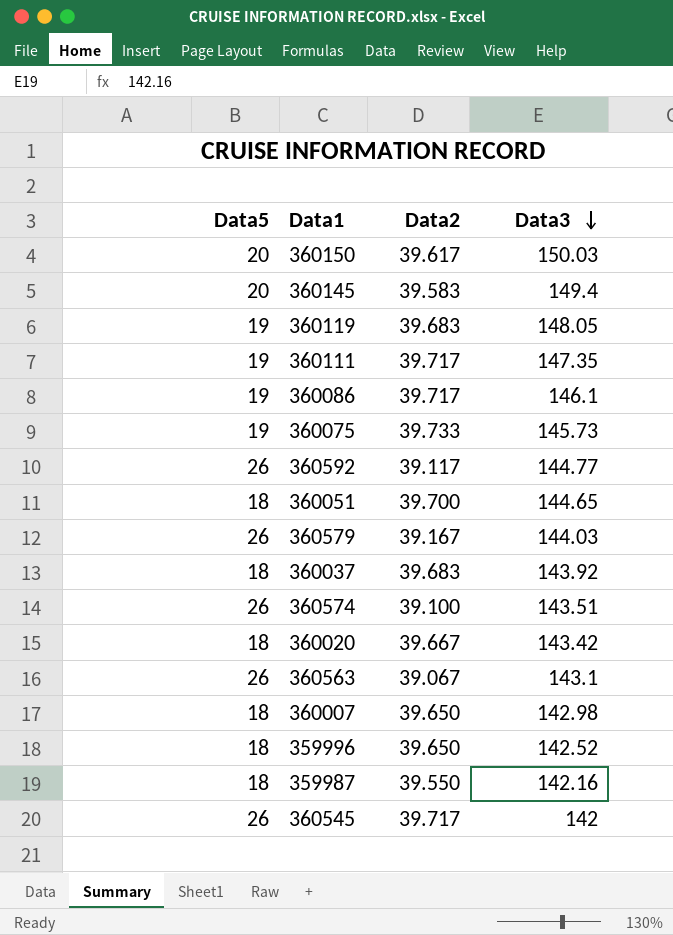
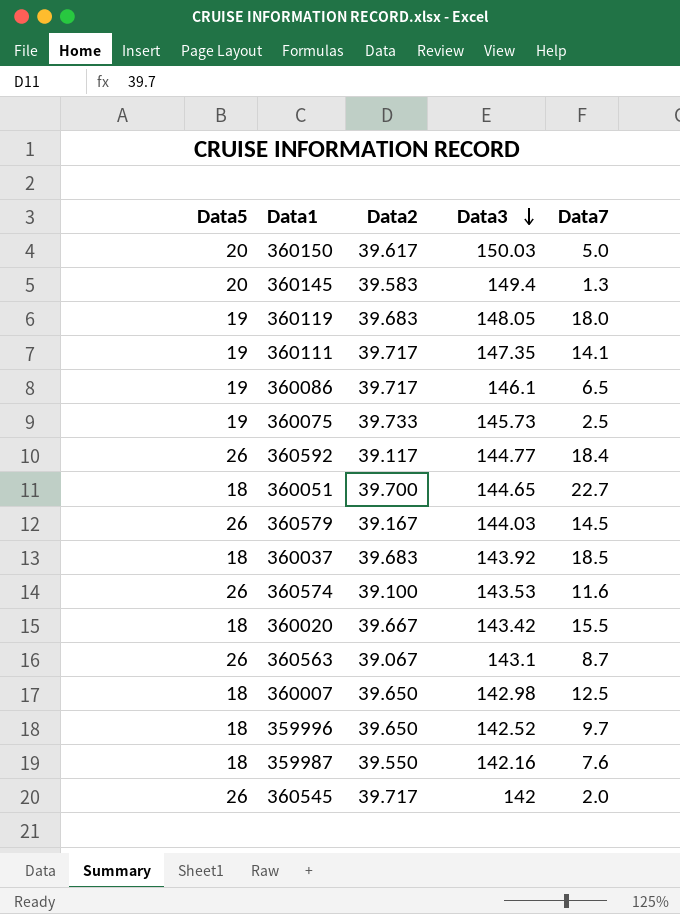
column Data7 | position: none -> 5
360574 | Data3: 143.51 -> 143.53

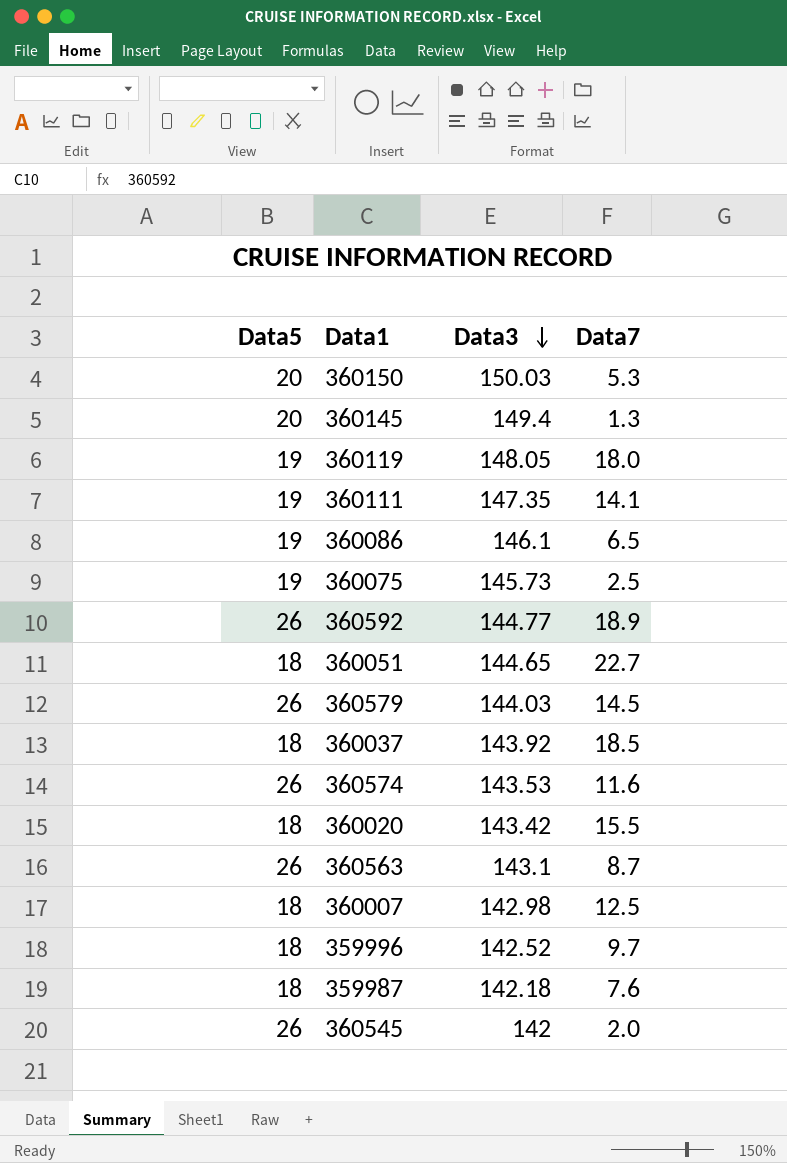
column Data2 | position: 3 -> none
360150 | Data7: 5.0 -> 5.3
360592 | Data7: 18.4 -> 18.9
359987 | Data3: 142.16 -> 142.18

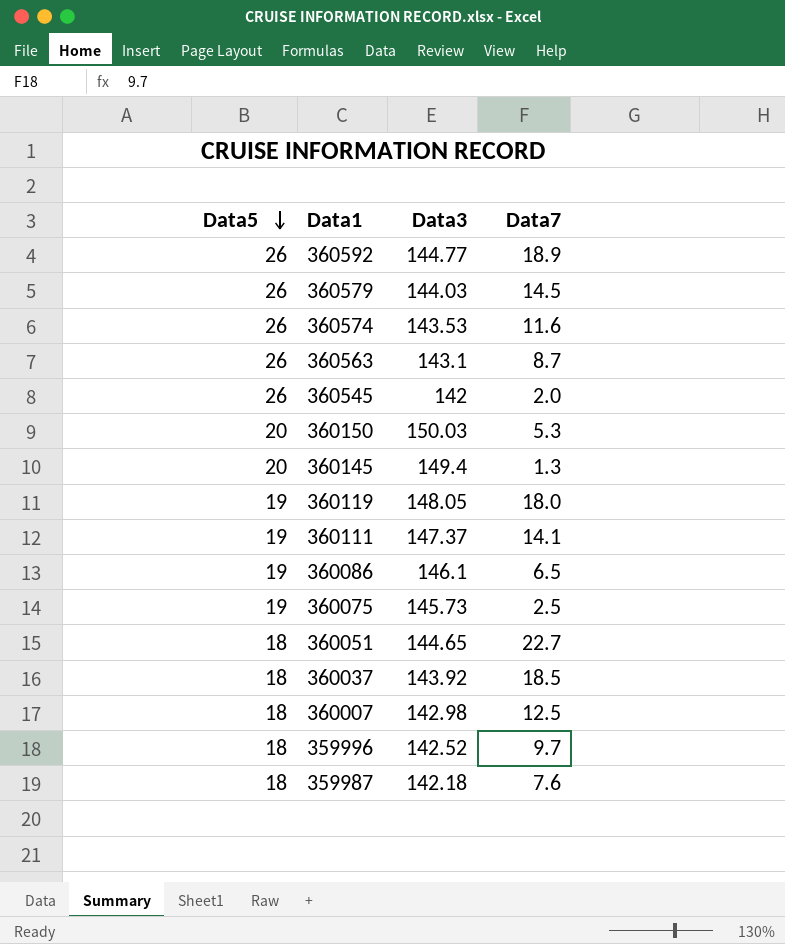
row order: Data3 descending -> Data5 descending
row 360020: 18 | 143.42 | 15.5 -> none
360111 | Data3: 147.35 -> 147.37

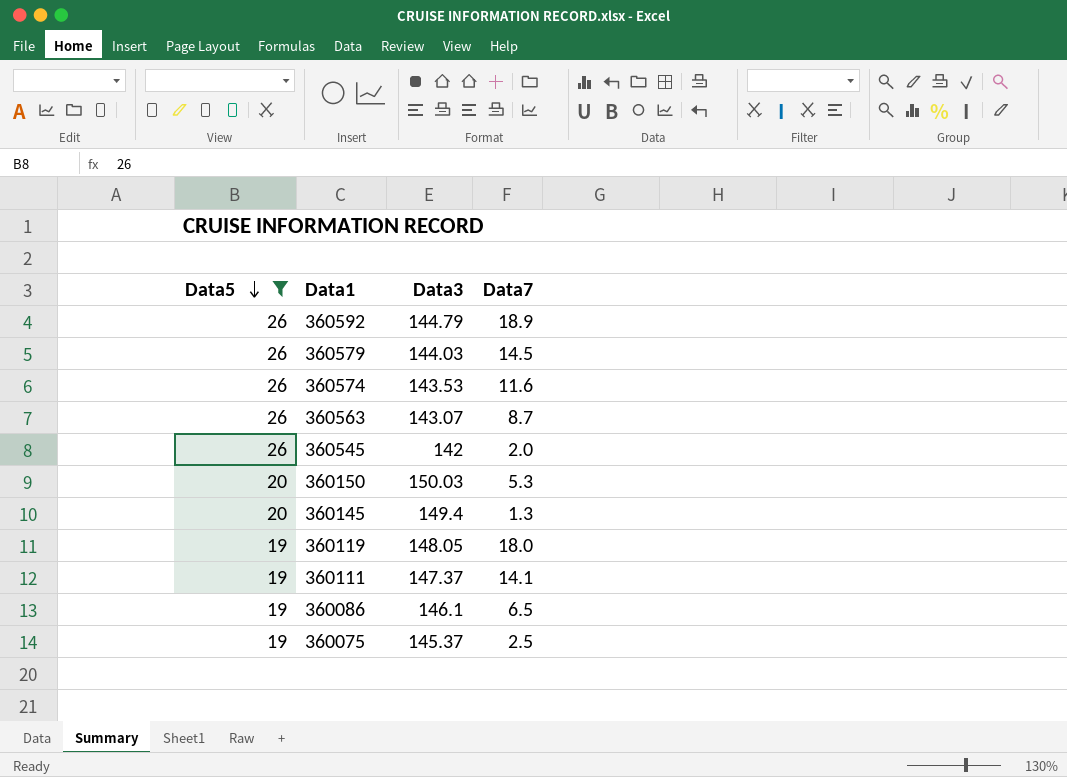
filter: none -> Data5 != 18
360592 | Data3: 144.77 -> 144.79
360563 | Data3: 143.1 -> 143.07
360075 | Data3: 145.73 -> 145.37

